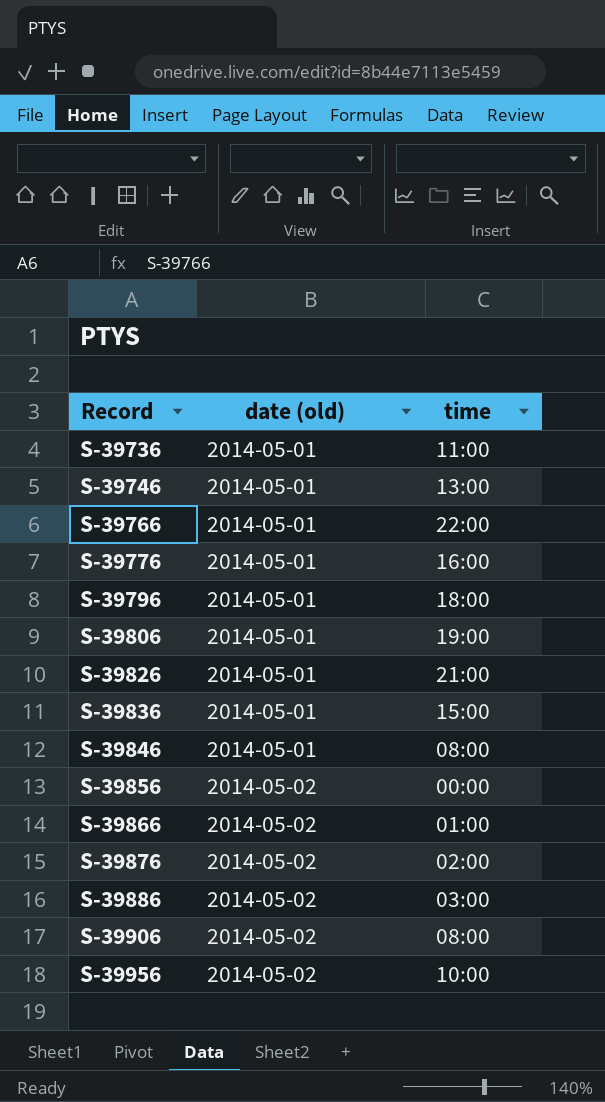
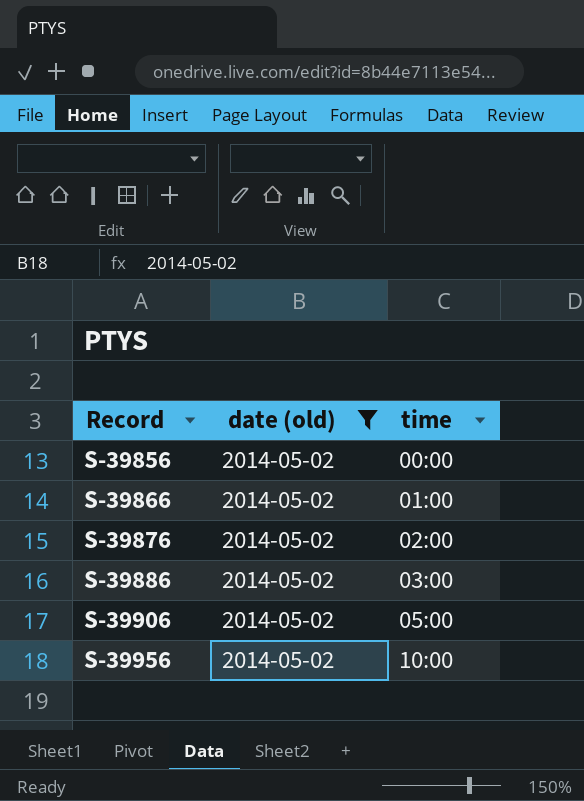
filter: none -> date (old) = 2014-05-02
S-39906 | time: 08:00 -> 05:00

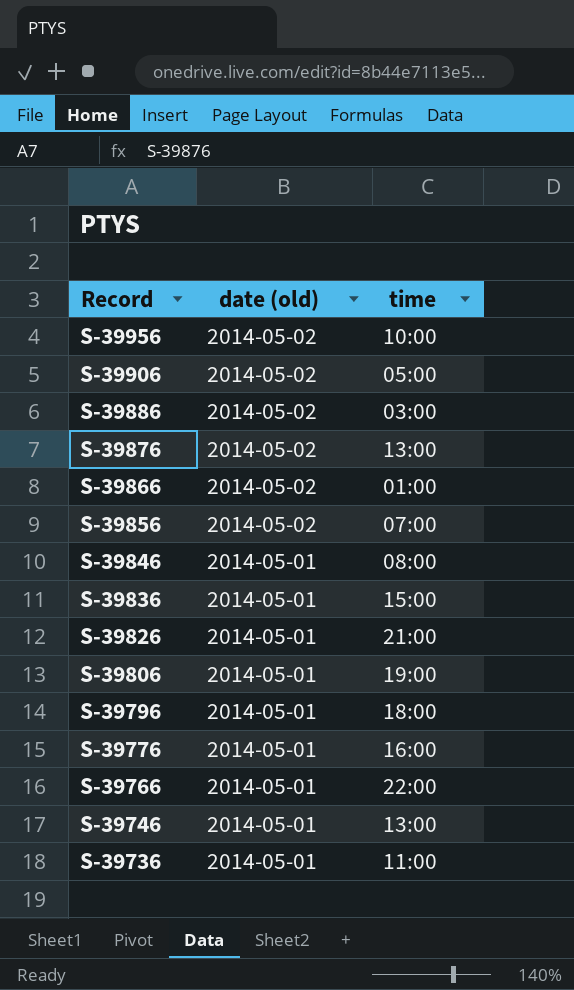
filter: date (old) = 2014-05-02 -> none
row order: Record ascending -> Record descending
S-39876 | time: 02:00 -> 13:00
S-39856 | time: 00:00 -> 07:00

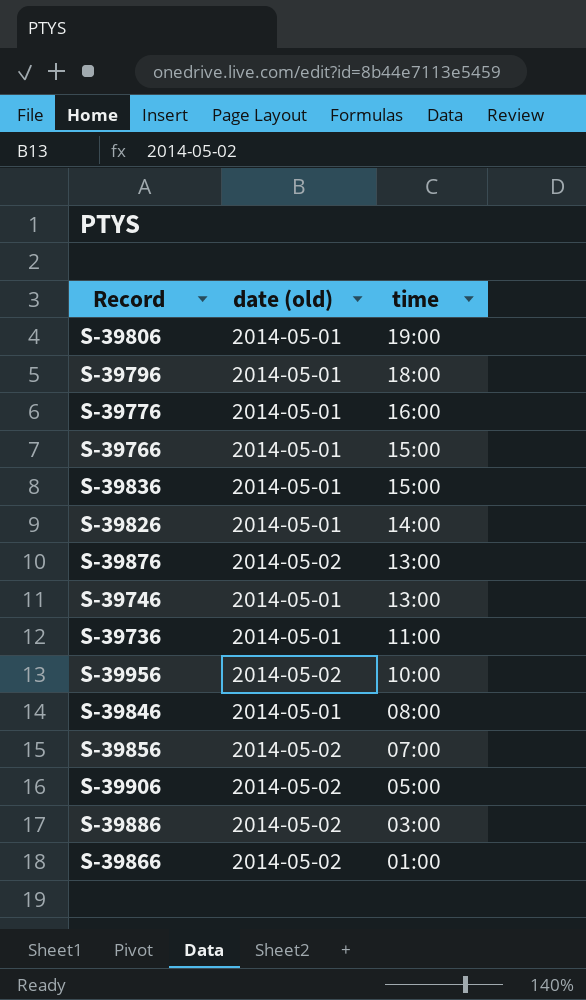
row order: Record descending -> time descending
S-39766 | time: 22:00 -> 15:00
S-39826 | time: 21:00 -> 14:00

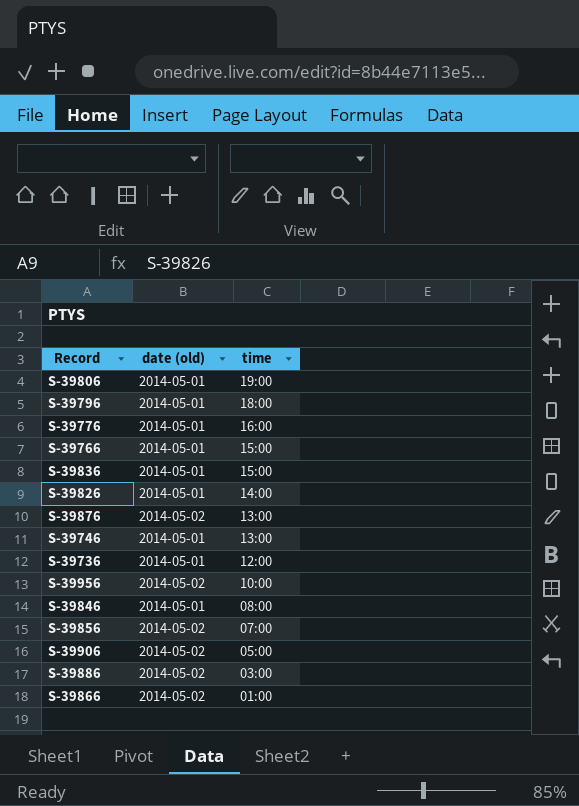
S-39736 | time: 11:00 -> 12:00

